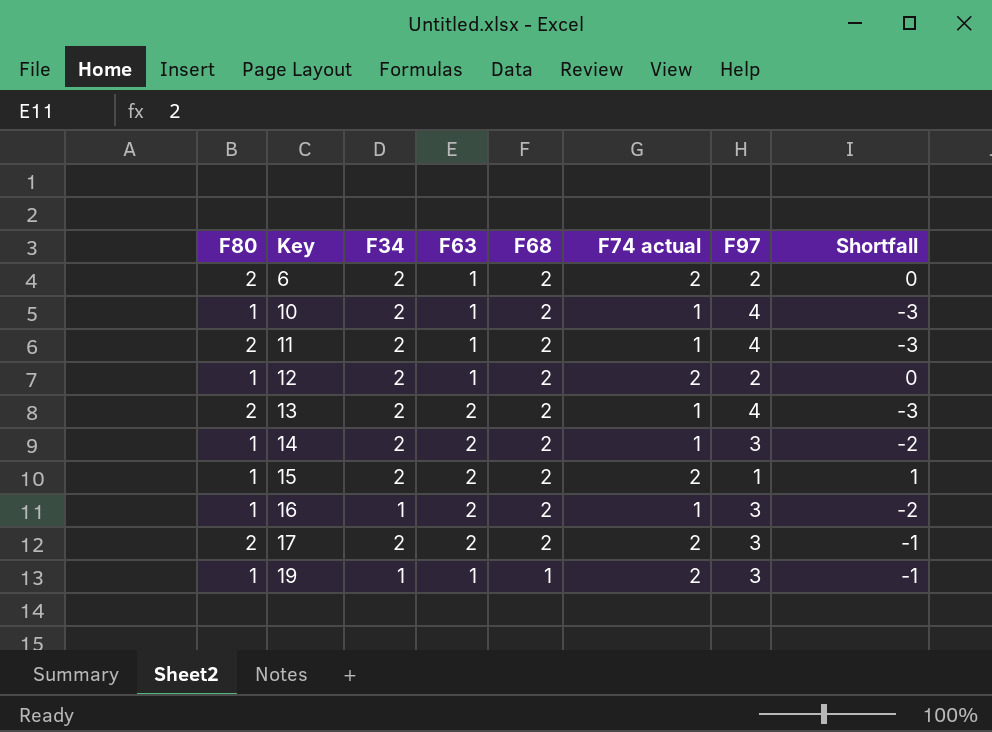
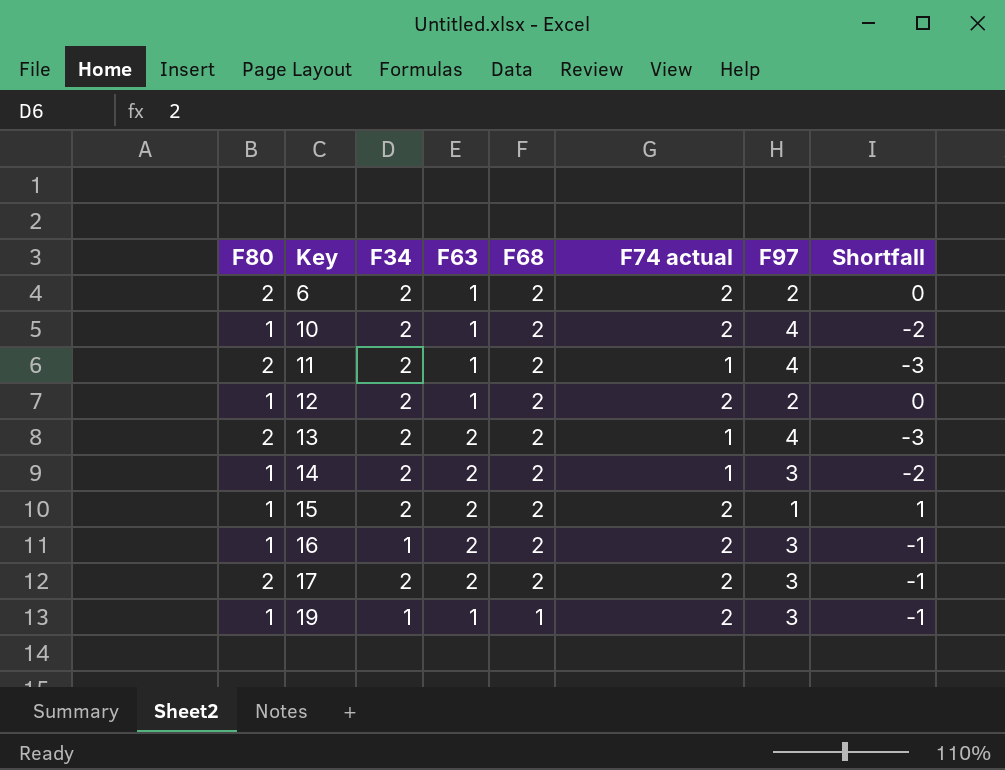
10 | F74 actual: 1 -> 2
10 | Shortfall: -3 -> -2
16 | F74 actual: 1 -> 2
16 | Shortfall: -2 -> -1

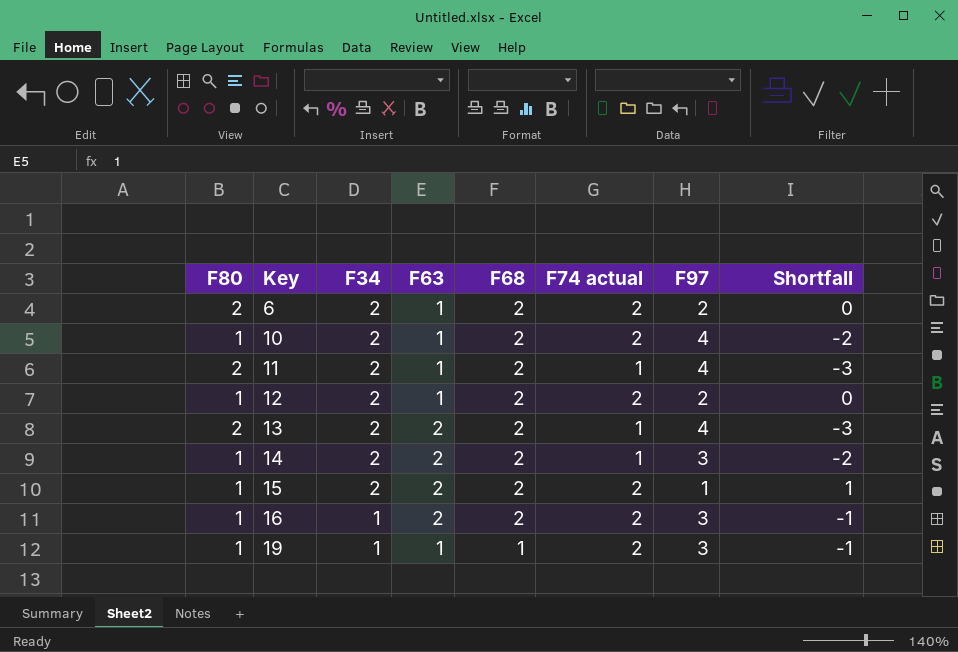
row 17: 2 | 2 | 2 | 2 | 2 | 3 | -1 -> none

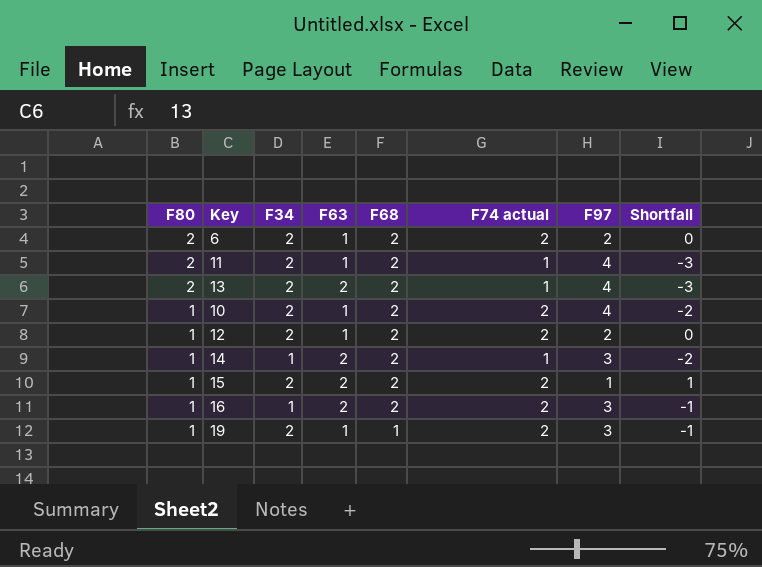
row order: Key ascending -> F80 descending
14 | F34: 2 -> 1
19 | F34: 1 -> 2

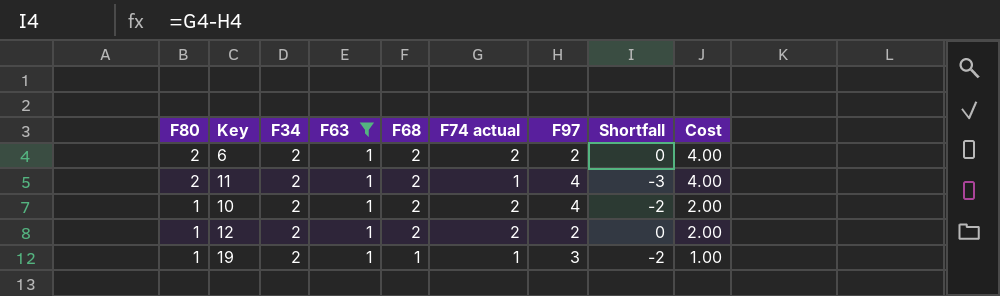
filter: none -> F63 = 1
column Cost | formula: none -> [F80] * [F68]
19 | F74 actual: 2 -> 1
19 | Shortfall: -1 -> -2

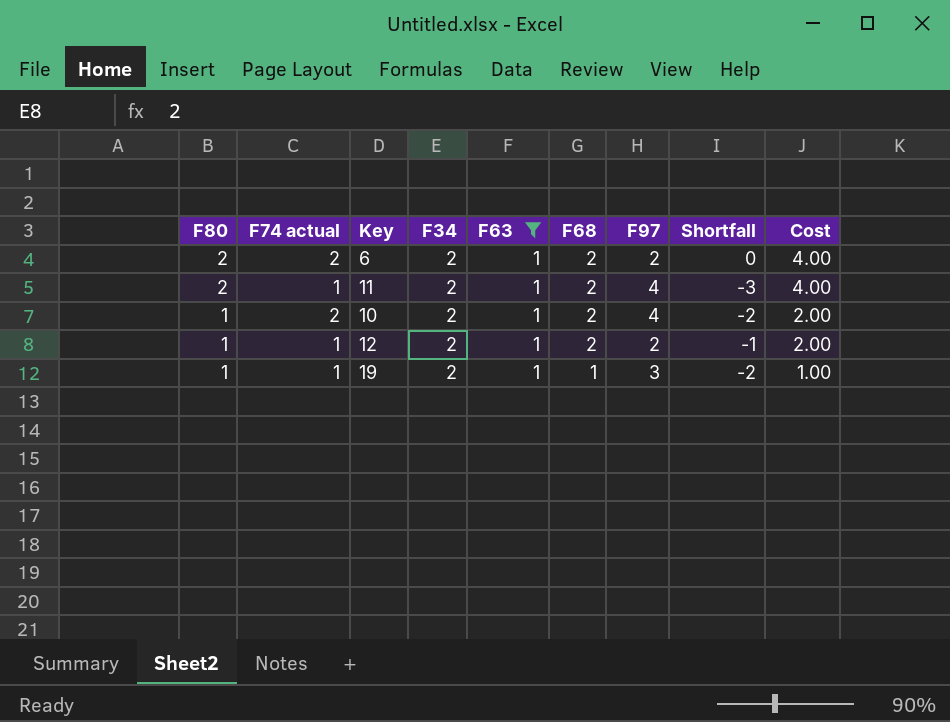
column F74 actual | position: 6 -> 2
12 | F74 actual: 2 -> 1
12 | Shortfall: 0 -> -1

